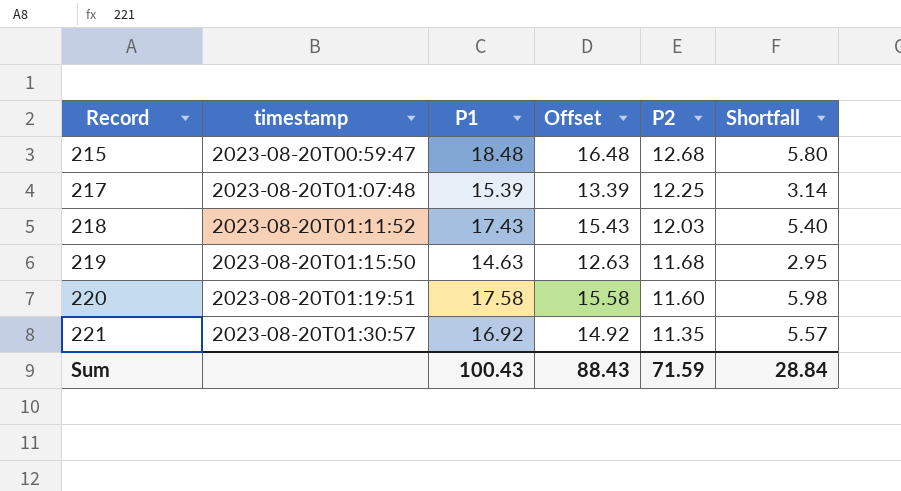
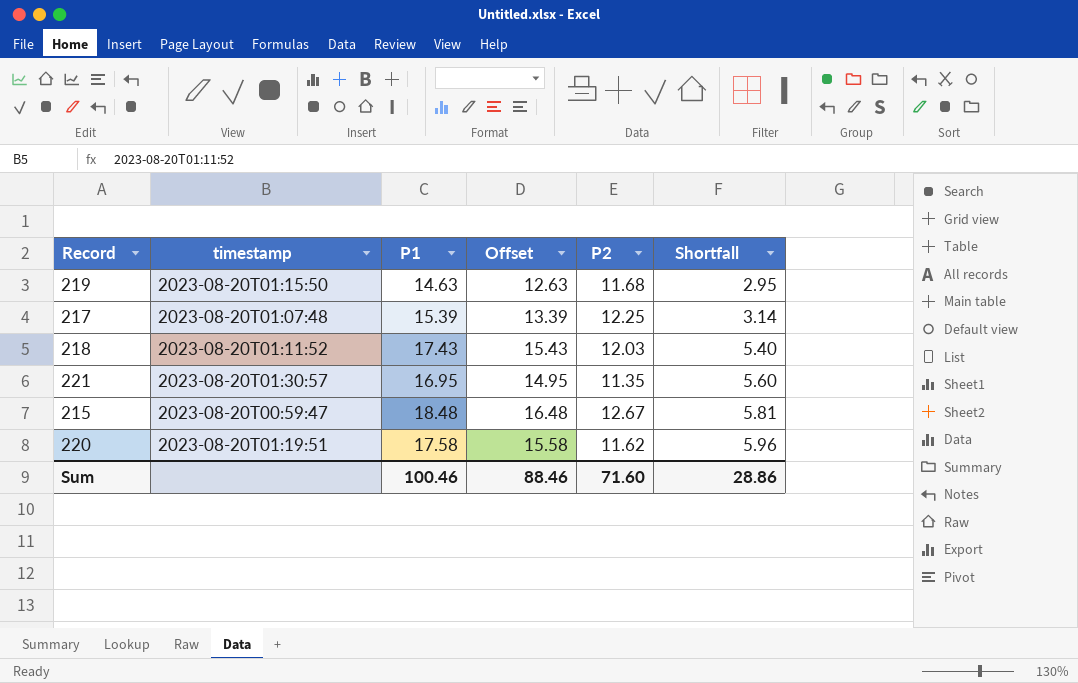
row order: Record ascending -> Shortfall ascending
221 | P1: 16.92 -> 16.95
221 | Offset: 14.92 -> 14.95
221 | Shortfall: 5.57 -> 5.60
215 | P2: 12.68 -> 12.67
215 | Shortfall: 5.80 -> 5.81
220 | P2: 11.60 -> 11.62
220 | Shortfall: 5.98 -> 5.96
Sum | P1: 100.43 -> 100.46
Sum | Offset: 88.43 -> 88.46
Sum | P2: 71.59 -> 71.60
Sum | Shortfall: 28.84 -> 28.86

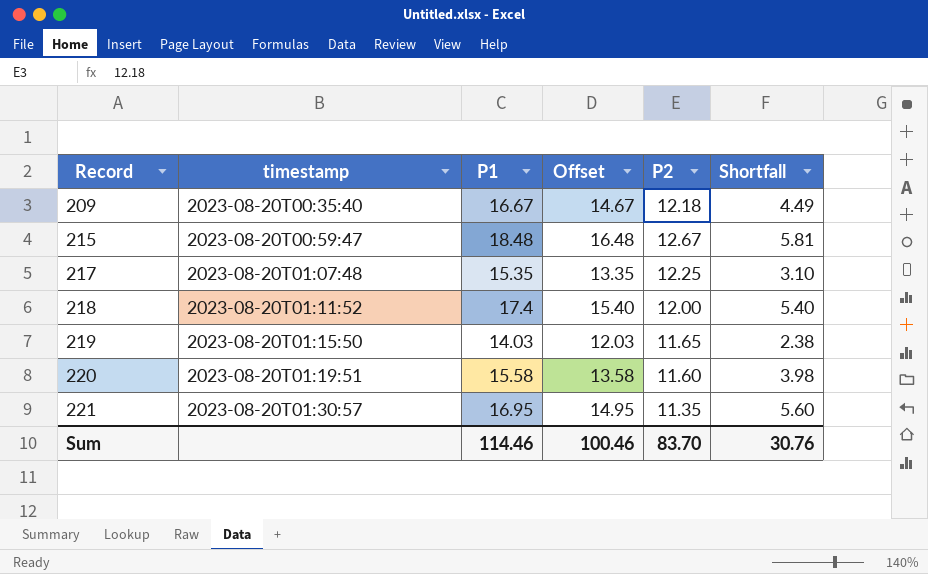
row order: Shortfall ascending -> Record ascending
row 209: none -> 2023-08-20T00:35:40 | 16.67 | 14.67 | 12.18 | 4.49
217 | P1: 15.39 -> 15.35
217 | Offset: 13.39 -> 13.35
217 | Shortfall: 3.14 -> 3.10
218 | P1: 17.43 -> 17.4
218 | Offset: 15.43 -> 15.40
218 | P2: 12.03 -> 12.00
219 | P1: 14.63 -> 14.03
219 | Offset: 12.63 -> 12.03
219 | P2: 11.68 -> 11.65
219 | Shortfall: 2.95 -> 2.38
220 | P1: 17.58 -> 15.58
220 | Offset: 15.58 -> 13.58
220 | P2: 11.62 -> 11.60
220 | Shortfall: 5.96 -> 3.98
Sum | P1: 100.46 -> 114.46
Sum | Offset: 88.46 -> 100.46
Sum | P2: 71.60 -> 83.70
Sum | Shortfall: 28.86 -> 30.76

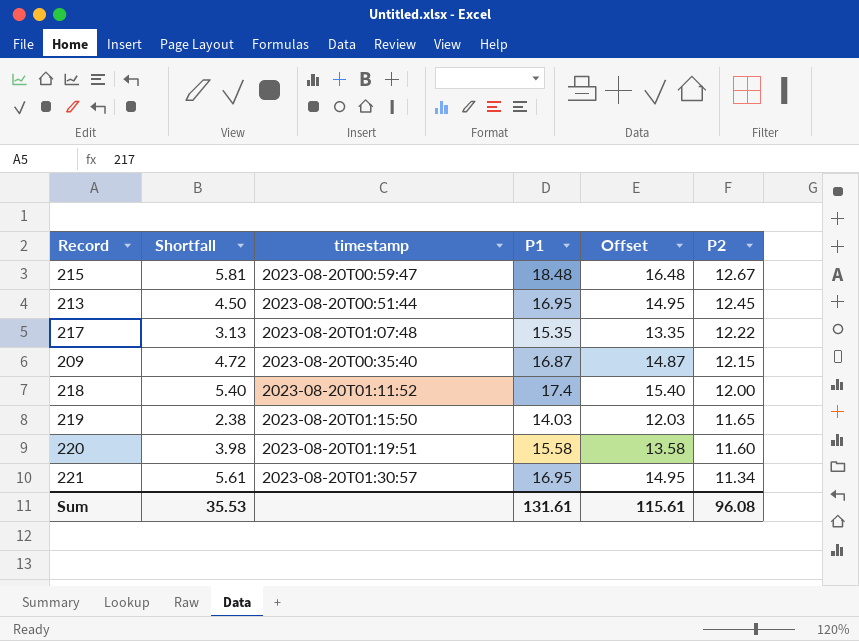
row order: Record ascending -> P2 descending
column Shortfall | position: 6 -> 2
row 213: none -> 4.50 | 2023-08-20T00:51:44 | 16.95 | 14.95 | 12.45
217 | Shortfall: 3.10 -> 3.13
217 | P2: 12.25 -> 12.22
209 | Shortfall: 4.49 -> 4.72
209 | P1: 16.67 -> 16.87
209 | Offset: 14.67 -> 14.87
209 | P2: 12.18 -> 12.15
221 | Shortfall: 5.60 -> 5.61
221 | P2: 11.35 -> 11.34
Sum | Shortfall: 30.76 -> 35.53
Sum | P1: 114.46 -> 131.61
Sum | Offset: 100.46 -> 115.61
Sum | P2: 83.70 -> 96.08

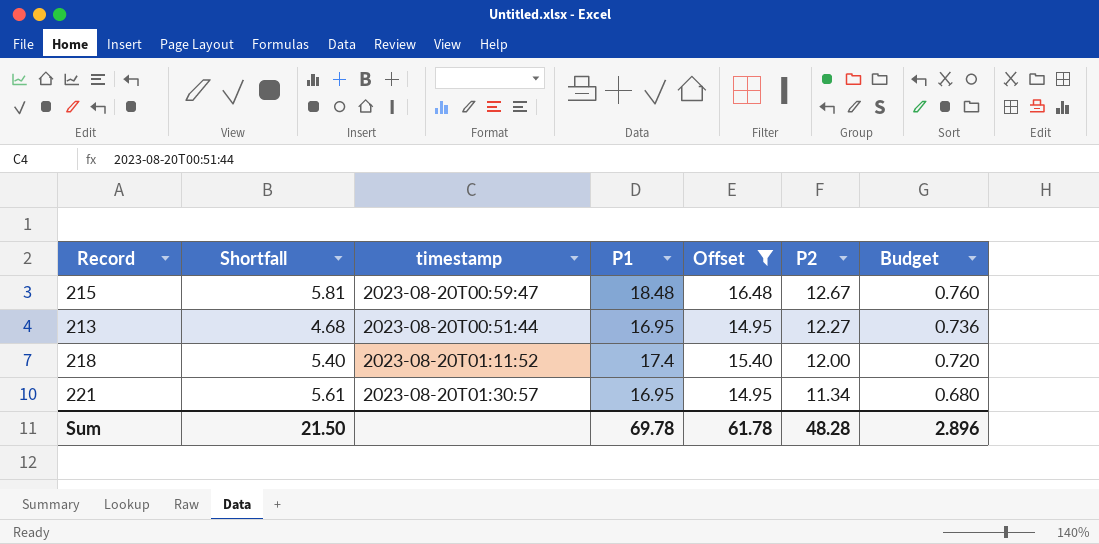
filter: none -> Offset >= 14.95
column Budget | formula: none -> [P2] * 0.06
213 | Shortfall: 4.50 -> 4.68
213 | P2: 12.45 -> 12.27
Sum | Shortfall: 35.53 -> 21.50
Sum | P1: 131.61 -> 69.78
Sum | Offset: 115.61 -> 61.78
Sum | P2: 96.08 -> 48.28

